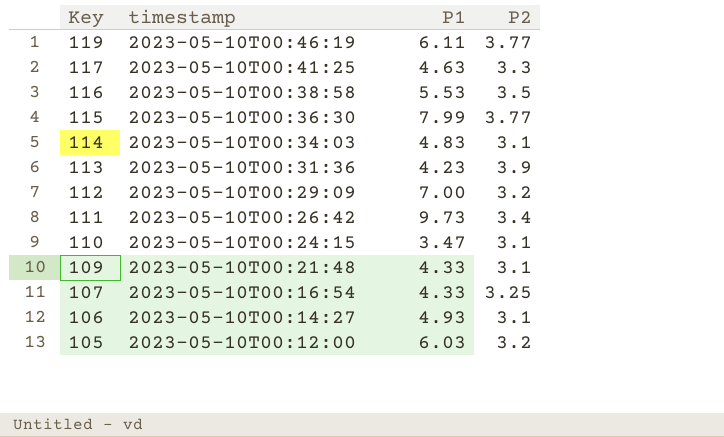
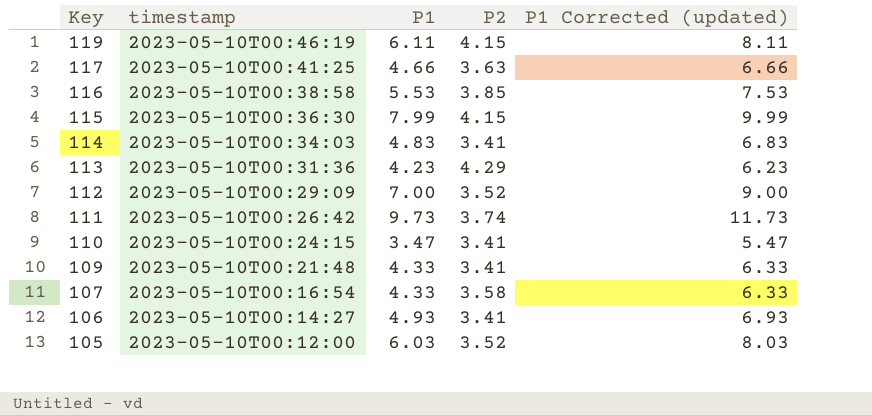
column P1 Corrected (updated) | formula: none -> [P1] + 2
119 | P2: 3.77 -> 4.15
117 | P1: 4.63 -> 4.66
117 | P2: 3.3 -> 3.63
116 | P2: 3.5 -> 3.85
115 | P2: 3.77 -> 4.15
114 | P2: 3.1 -> 3.41
113 | P2: 3.9 -> 4.29
112 | P2: 3.2 -> 3.52
111 | P2: 3.4 -> 3.74
110 | P2: 3.1 -> 3.41
109 | P2: 3.1 -> 3.41
107 | P2: 3.25 -> 3.58
106 | P2: 3.1 -> 3.41
105 | P2: 3.2 -> 3.52

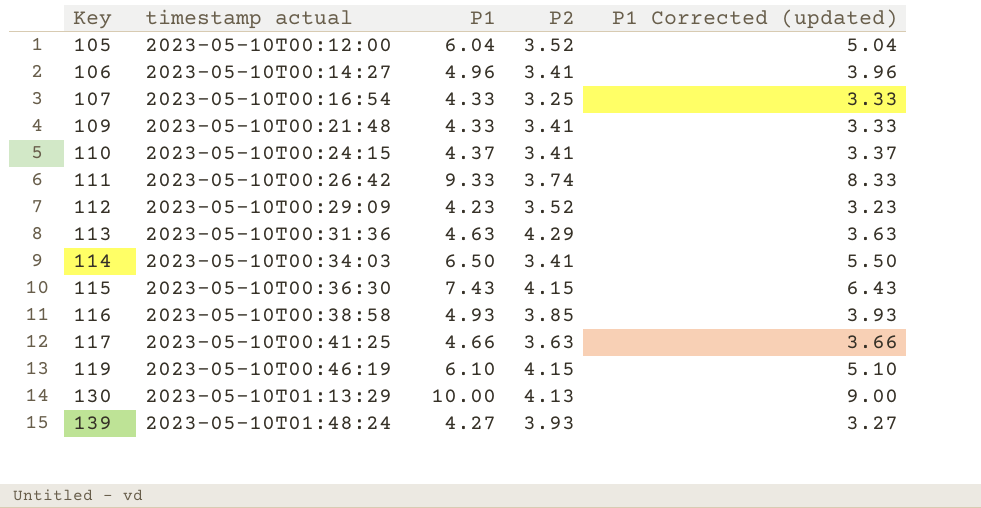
row order: Key descending -> Key ascending
column name: timestamp -> timestamp actual
column P1 Corrected (updated) | formula: [P1] + 2 -> [P1] - 1
105 | P1: 6.03 -> 6.04
106 | P1: 4.93 -> 4.96
107 | P2: 3.58 -> 3.25
110 | P1: 3.47 -> 4.37
111 | P1: 9.73 -> 9.33
112 | P1: 7.00 -> 4.23
113 | P1: 4.23 -> 4.63
114 | P1: 4.83 -> 6.50
115 | P1: 7.99 -> 7.43
116 | P1: 5.53 -> 4.93
119 | P1: 6.11 -> 6.10
row 130: none -> 2023-05-10T01:13:29 | 10.00 | 4.13 | 9.00
row 139: none -> 2023-05-10T01:48:24 | 4.27 | 3.93 | 3.27

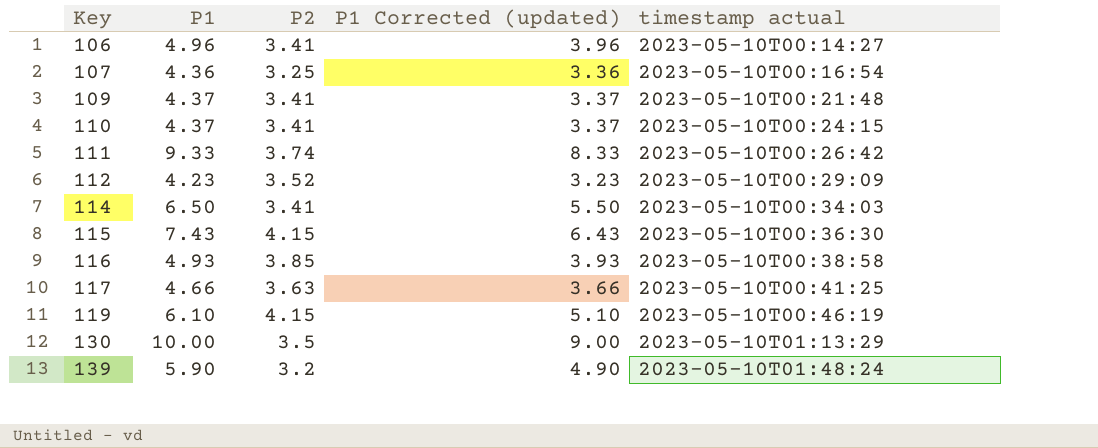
column timestamp actual | position: 2 -> 5
row 105: 2023-05-10T00:12:00 | 6.04 | 3.52 | 5.04 -> none
row 113: 2023-05-10T00:31:36 | 4.63 | 4.29 | 3.63 -> none
107 | P1: 4.33 -> 4.36
107 | P1 Corrected (updated): 3.33 -> 3.36
109 | P1: 4.33 -> 4.37
109 | P1 Corrected (updated): 3.33 -> 3.37
130 | P2: 4.13 -> 3.5
139 | P1: 4.27 -> 5.90
139 | P2: 3.93 -> 3.2
139 | P1 Corrected (updated): 3.27 -> 4.90

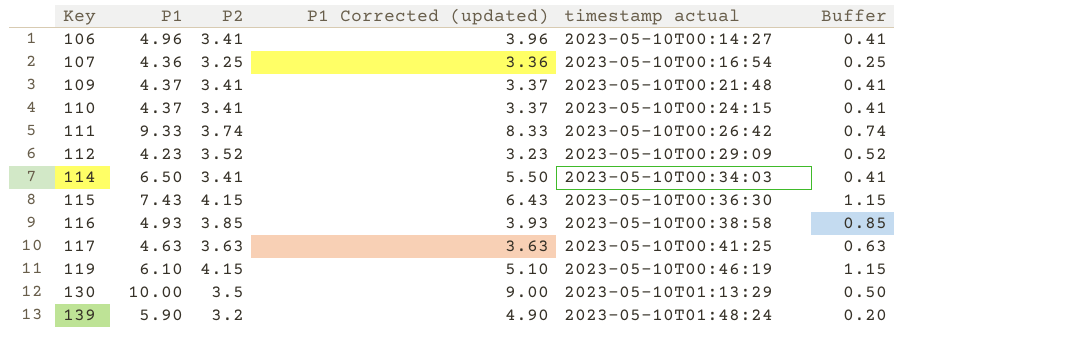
column Buffer | formula: none -> [P2] - 3
117 | P1: 4.66 -> 4.63
117 | P1 Corrected (updated): 3.66 -> 3.63

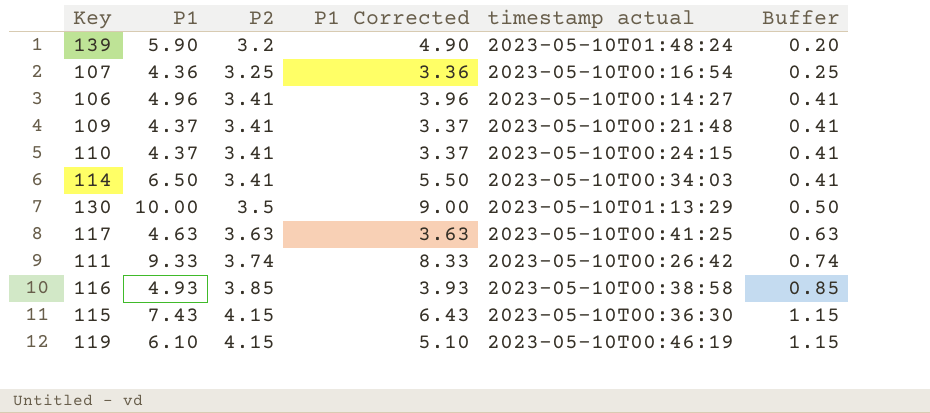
row order: Key ascending -> P2 ascending
column name: P1 Corrected (updated) -> P1 Corrected
row 112: 4.23 | 3.52 | 3.23 | 2023-05-10T00:29:09 | 0.52 -> none

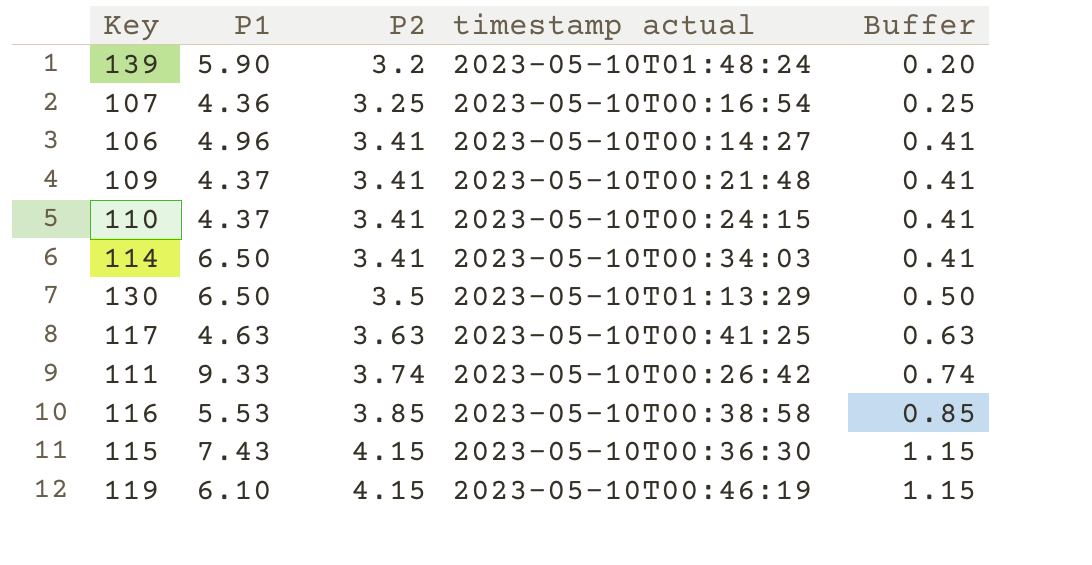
column P1 Corrected | formula: [P1] - 1 -> none
130 | P1: 10.00 -> 6.50
116 | P1: 4.93 -> 5.53

